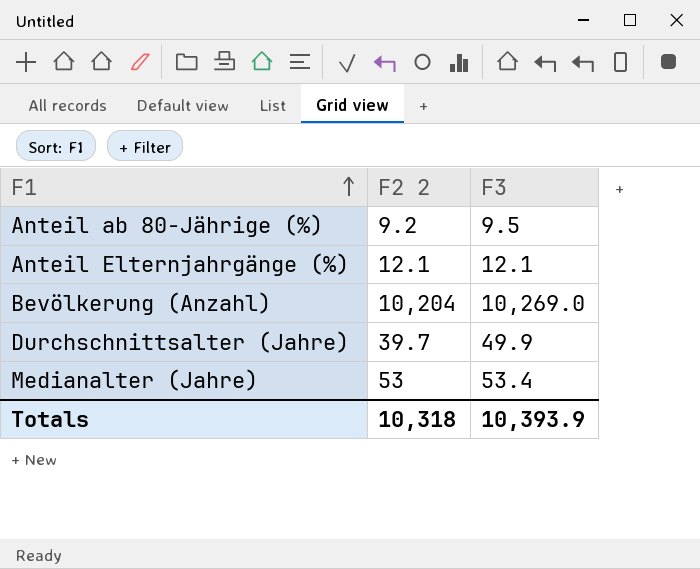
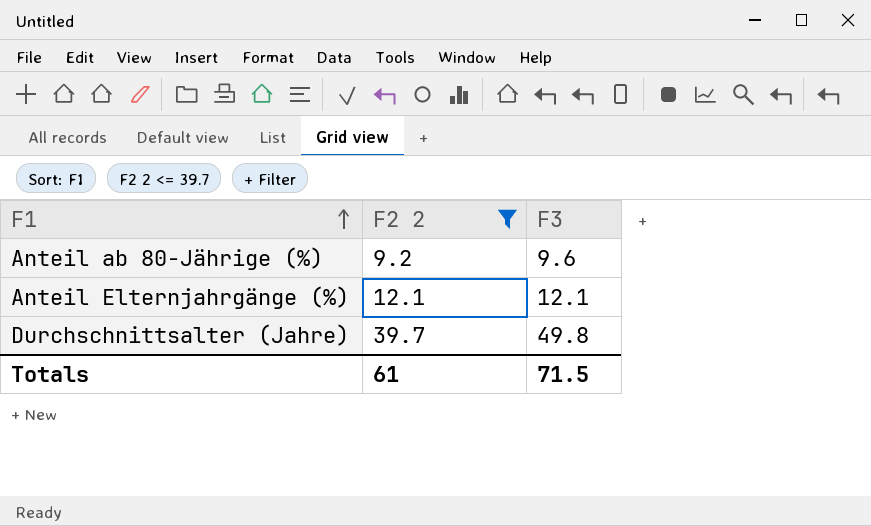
filter: none -> F2 2 <= 39.7
Anteil ab 80-Jährige (%) | F3: 9.5 -> 9.6
Durchschnittsalter (Jahre) | F3: 49.9 -> 49.8
Totals | F2 2: 10,318 -> 61
Totals | F3: 10,393.9 -> 71.5

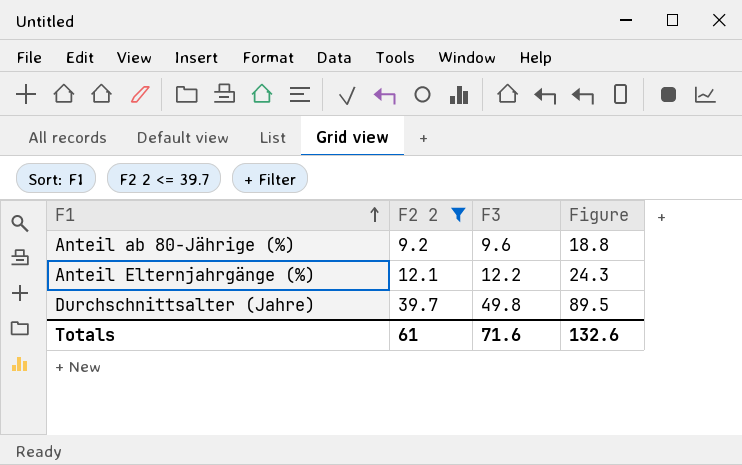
column Figure | formula: none -> [F2 2] + [F3]
Anteil Elternjahrgänge (%) | F3: 12.1 -> 12.2
Totals | F3: 71.5 -> 71.6

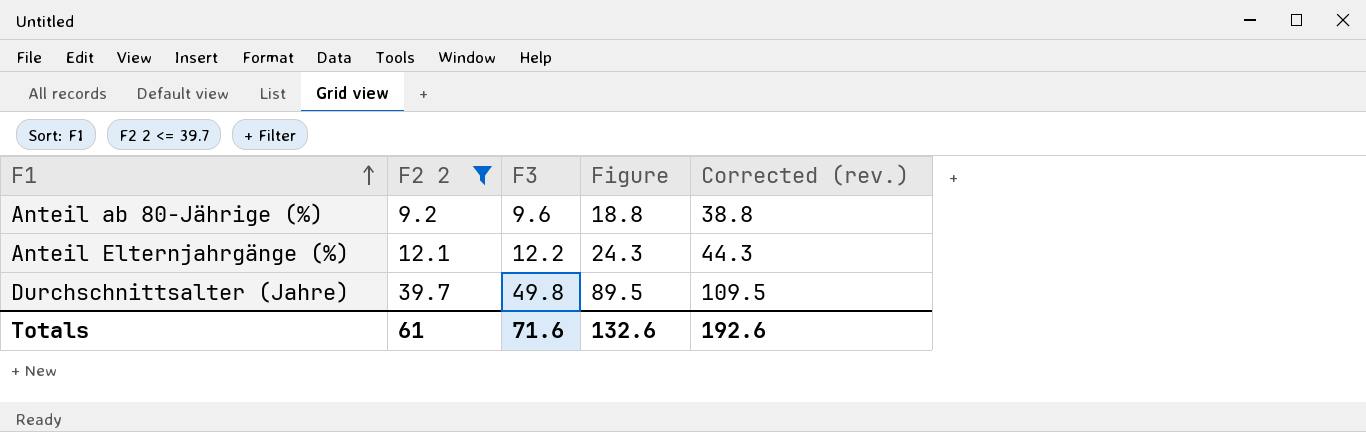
column Corrected (rev.) | formula: none -> [Figure] + 20

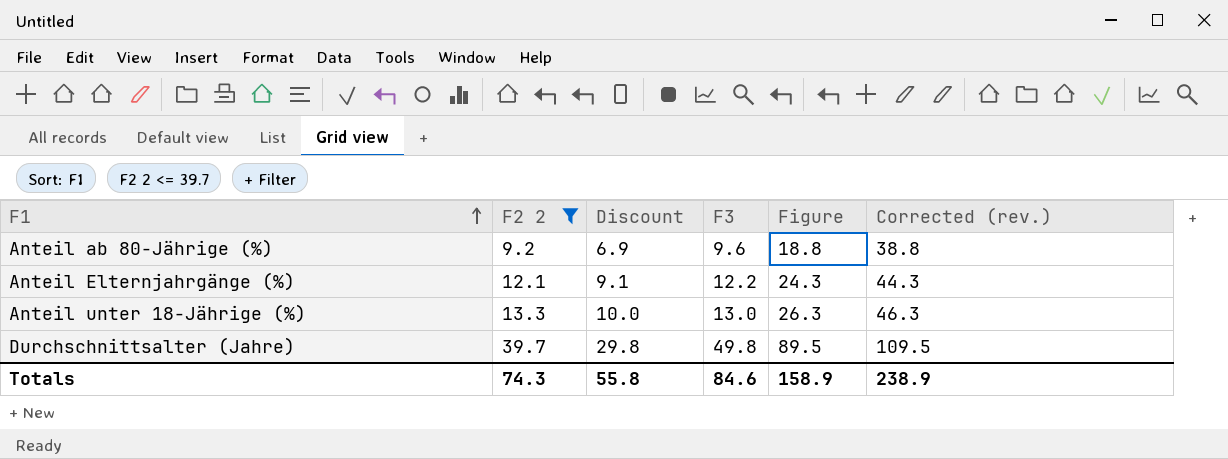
column Discount | formula: none -> [F2 2] * 0.75
row Anteil unter 18-Jährige (%): none -> 13.3 | 10.0 | 13.0 | 26.3 | 46.3
Totals | F2 2: 61 -> 74.3
Totals | F3: 71.6 -> 84.6
Totals | Figure: 132.6 -> 158.9
Totals | Corrected (rev.): 192.6 -> 238.9

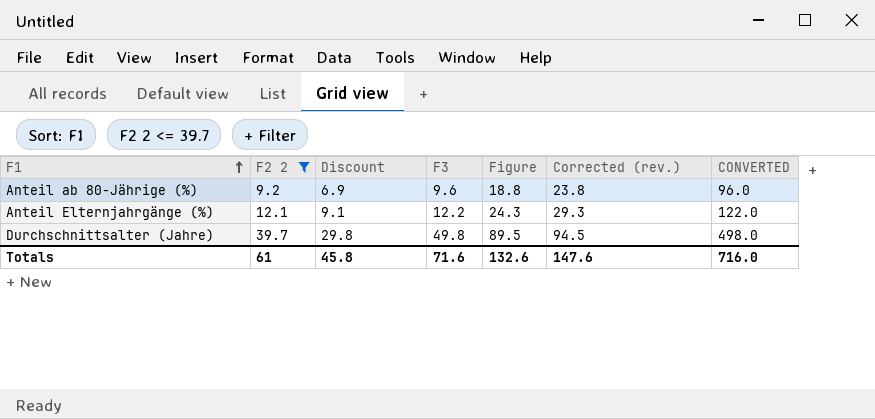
column Corrected (rev.) | formula: [Figure] + 20 -> [Figure] + 5
column CONVERTED | formula: none -> [F3] * 10
row Anteil unter 18-Jährige (%): 13.3 | 10.0 | 13.0 | 26.3 | 46.3 -> none
Totals | F2 2: 74.3 -> 61
Totals | Discount: 55.8 -> 45.8
Totals | F3: 84.6 -> 71.6
Totals | Figure: 158.9 -> 132.6
Totals | Corrected (rev.): 238.9 -> 147.6

